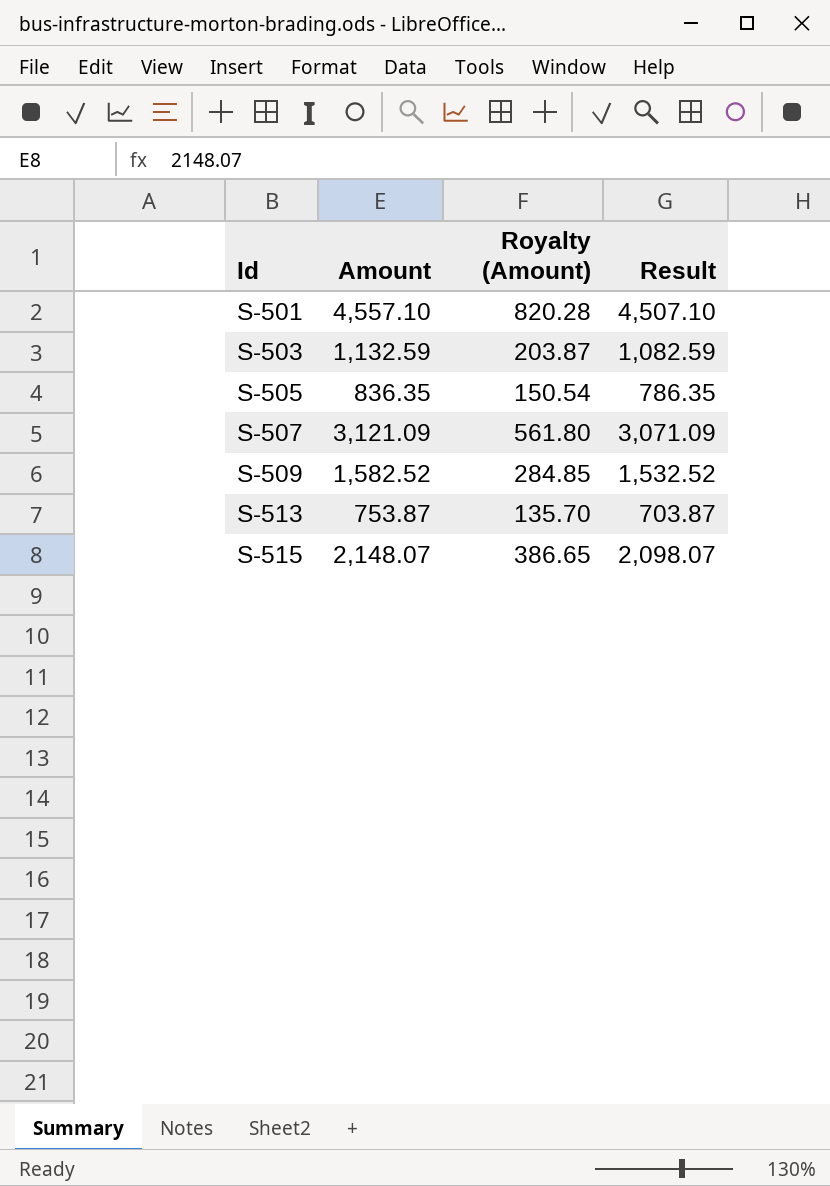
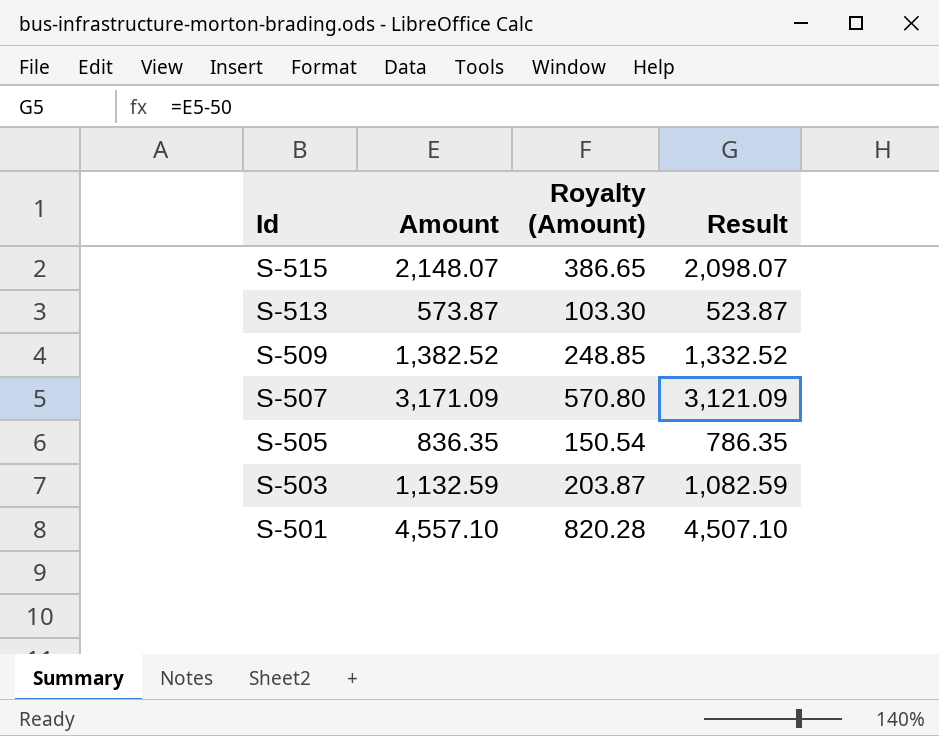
row order: Id ascending -> Id descending
S-513 | Amount: 753.87 -> 573.87
S-513 | Royalty (Amount): 135.70 -> 103.30
S-513 | Result: 703.87 -> 523.87
S-509 | Amount: 1,582.52 -> 1,382.52
S-509 | Royalty (Amount): 284.85 -> 248.85
S-509 | Result: 1,532.52 -> 1,332.52
S-507 | Amount: 3,121.09 -> 3,171.09
S-507 | Royalty (Amount): 561.80 -> 570.80
S-507 | Result: 3,071.09 -> 3,121.09

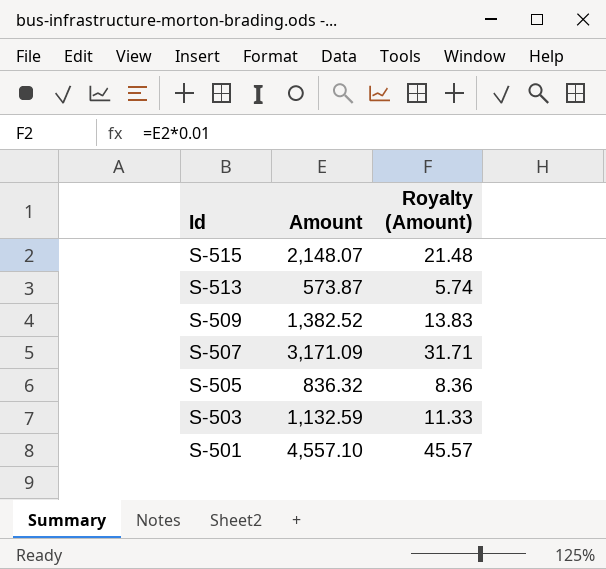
column Result | formula: [Amount] - 50 -> none
column Royalty (Amount) | formula: [Amount] * 0.18 -> [Amount] * 0.01
S-505 | Amount: 836.35 -> 836.32

